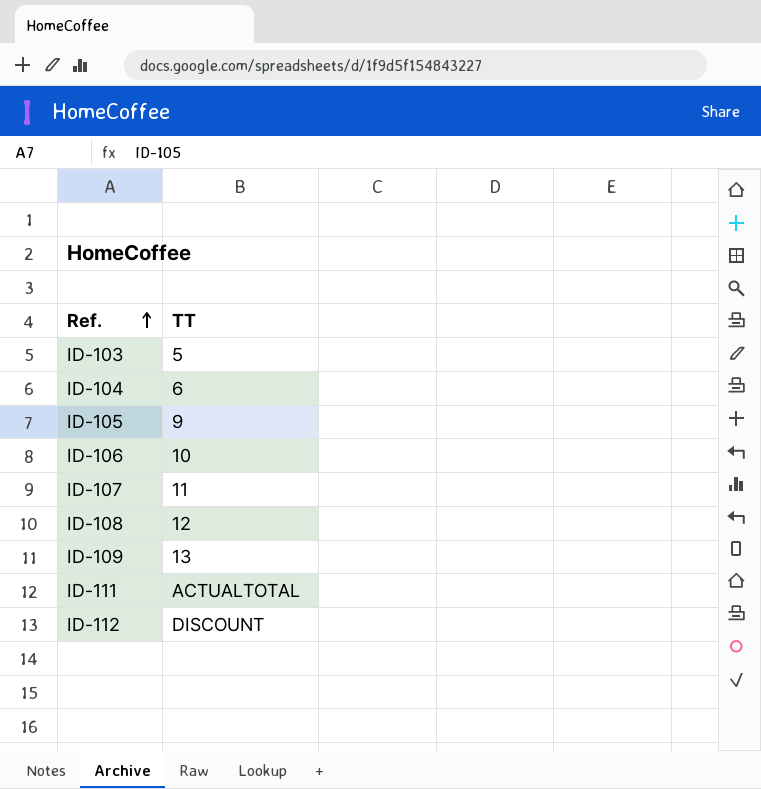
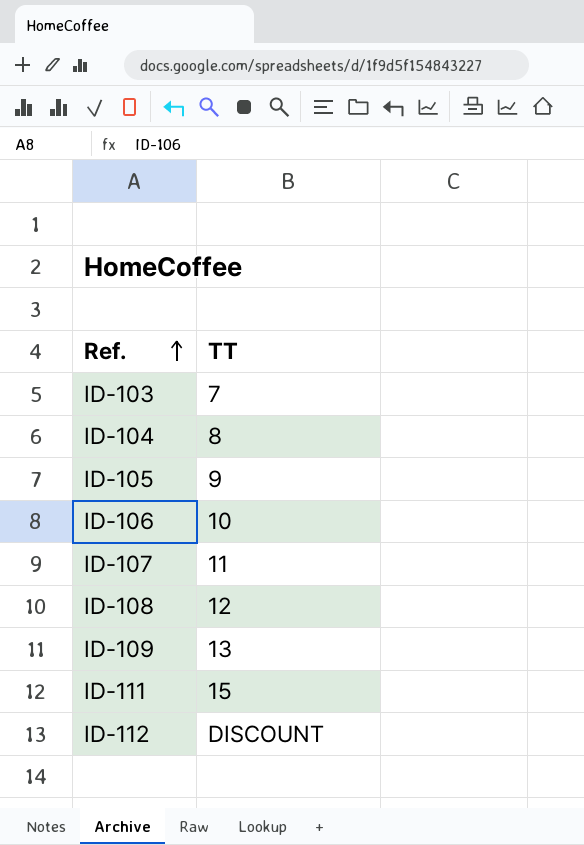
ID-103 | TT: 5 -> 7
ID-104 | TT: 6 -> 8
ID-111 | TT: ACTUALTOTAL -> 15

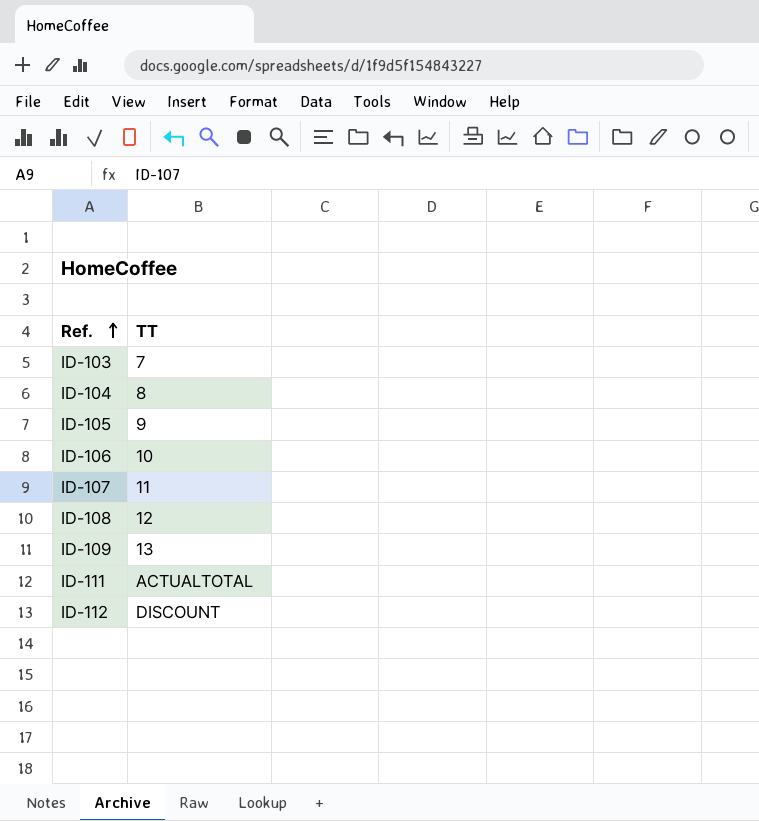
ID-111 | TT: 15 -> ACTUALTOTAL

